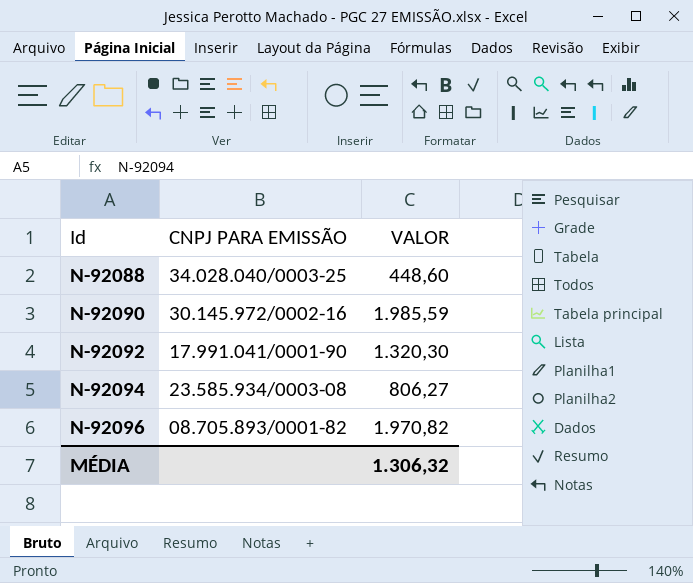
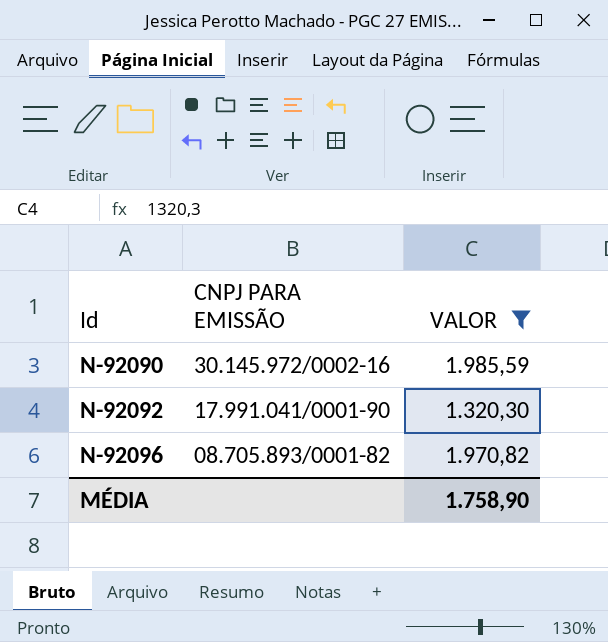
filter: none -> VALOR >= 1.320,30
MÉDIA | VALOR: 1.306,32 -> 1.758,90

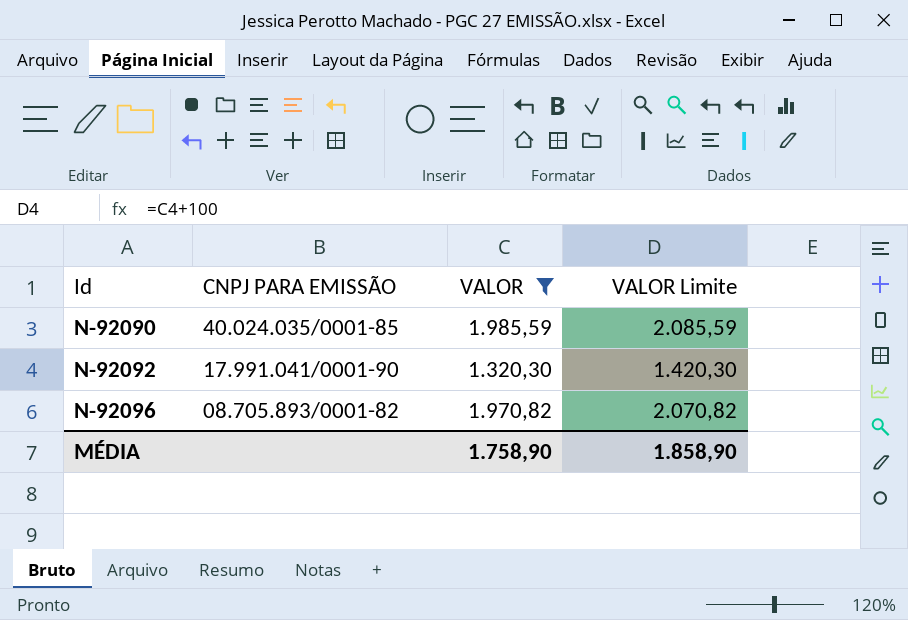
column VALOR Limite | formula: none -> [VALOR] + 100
N-92090 | CNPJ PARA EMISSÃO: 30.145.972/0002-16 -> 40.024.035/0001-85

